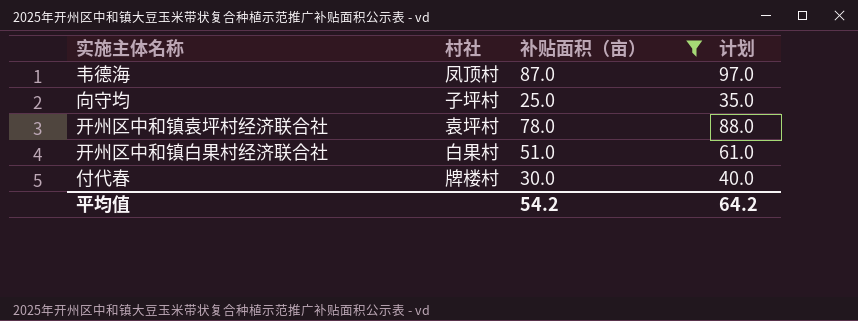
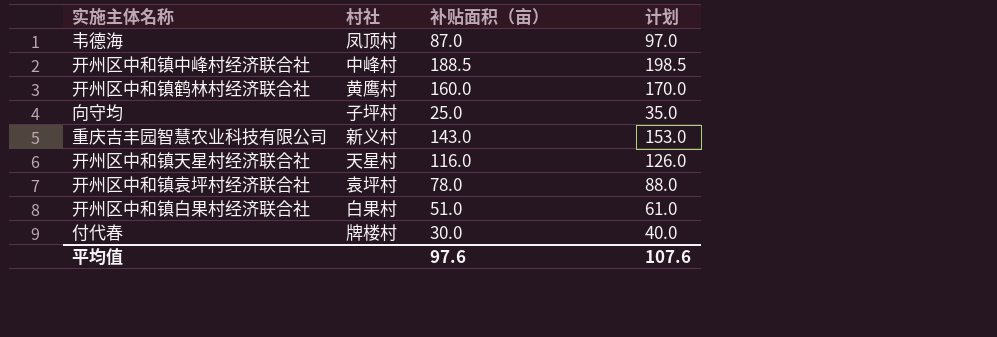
filter: 补贴面积（亩） <= 87.0 -> none
平均值 | 补贴面积（亩）: 54.2 -> 97.6
平均值 | 计划: 64.2 -> 107.6

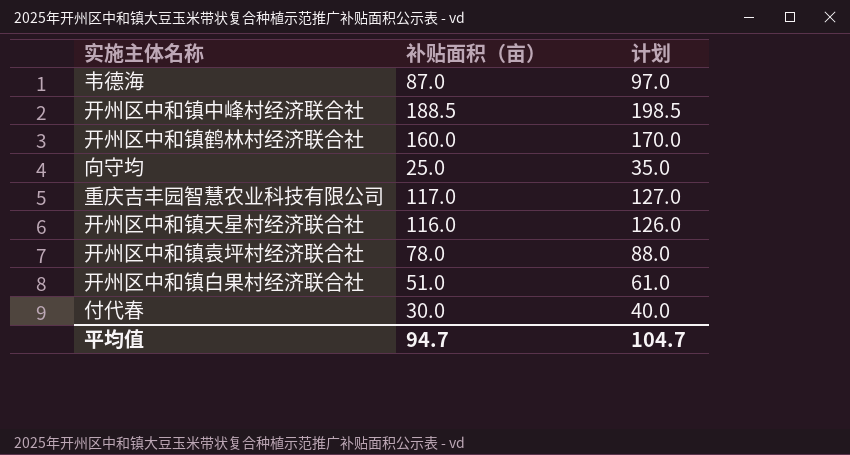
column 村社 | position: 2 -> none
重庆吉丰园智慧农业科技有限公司 | 补贴面积（亩）: 143.0 -> 117.0
重庆吉丰园智慧农业科技有限公司 | 计划: 153.0 -> 127.0
平均值 | 补贴面积（亩）: 97.6 -> 94.7
平均值 | 计划: 107.6 -> 104.7

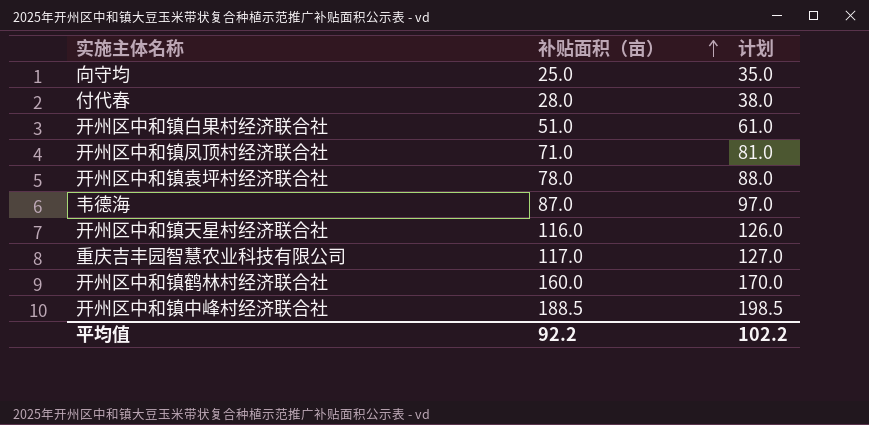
row order: none -> 补贴面积（亩） ascending
付代春 | 补贴面积（亩）: 30.0 -> 28.0
付代春 | 计划: 40.0 -> 38.0
row 开州区中和镇凤顶村经济联合社: none -> 71.0 | 81.0
平均值 | 补贴面积（亩）: 94.7 -> 92.2
平均值 | 计划: 104.7 -> 102.2

